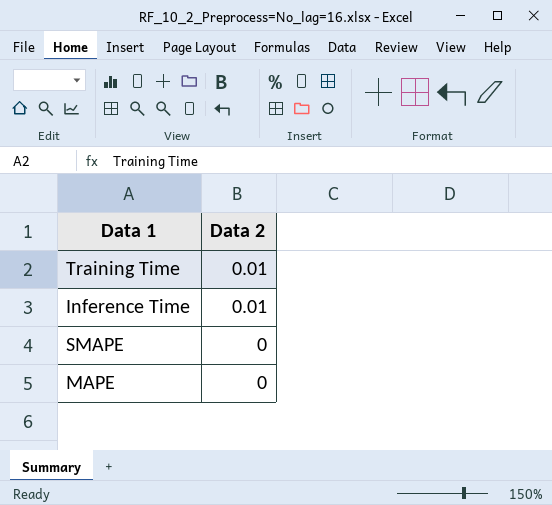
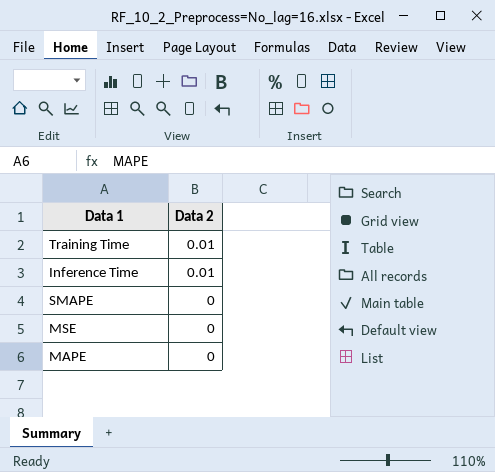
row MSE: none -> 0

